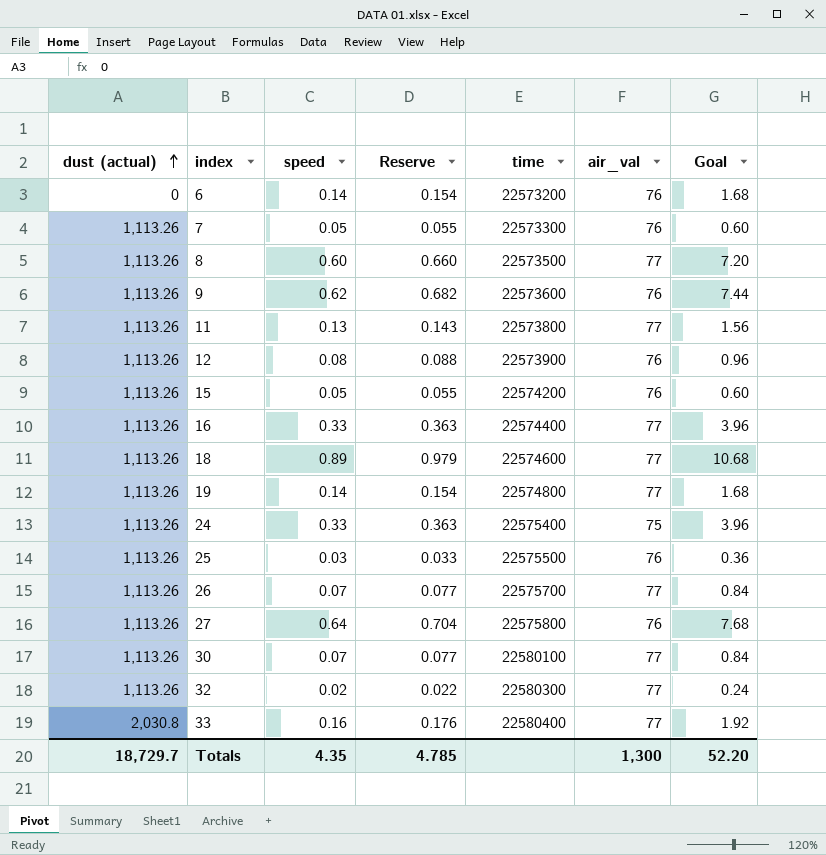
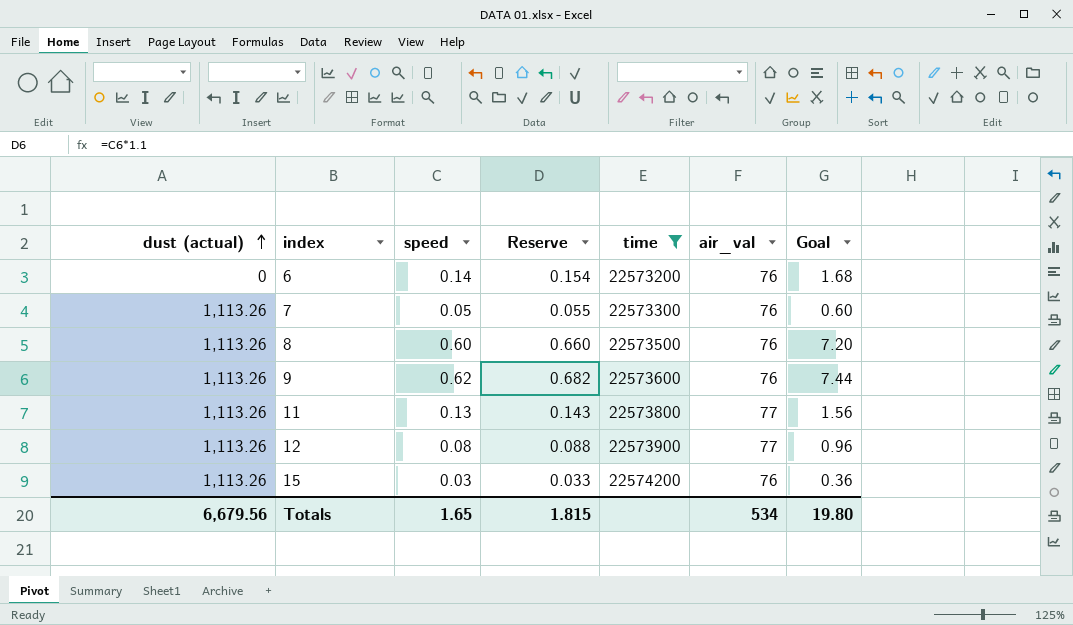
filter: none -> time <= 22574200
8 | air_val: 77 -> 76
12 | air_val: 76 -> 77
15 | speed: 0.05 -> 0.03
15 | Reserve: 0.055 -> 0.033
15 | Goal: 0.60 -> 0.36
Totals | dust (actual): 18,729.7 -> 6,679.56
Totals | speed: 4.35 -> 1.65
Totals | Reserve: 4.785 -> 1.815
Totals | air_val: 1,300 -> 534
Totals | Goal: 52.20 -> 19.80

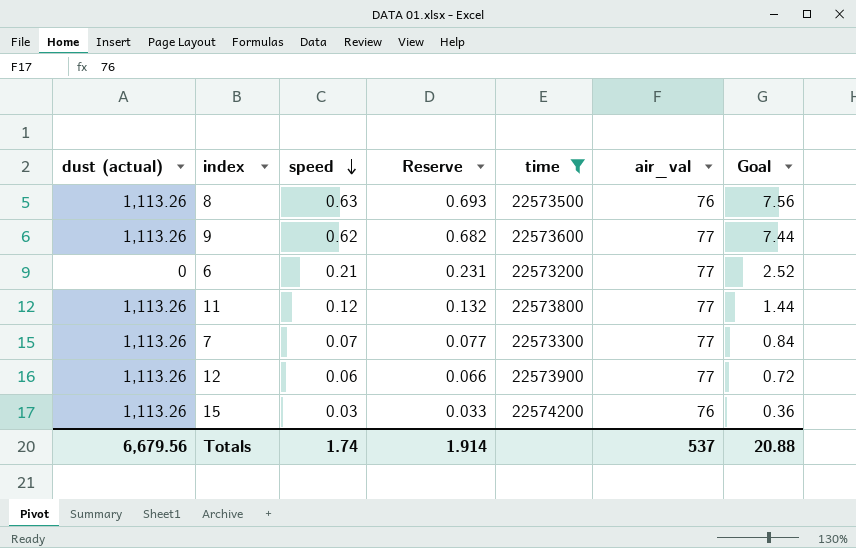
row order: dust (actual) ascending -> speed descending
8 | speed: 0.60 -> 0.63
8 | Reserve: 0.660 -> 0.693
8 | Goal: 7.20 -> 7.56
9 | air_val: 76 -> 77
6 | speed: 0.14 -> 0.21
6 | Reserve: 0.154 -> 0.231
6 | air_val: 76 -> 77
6 | Goal: 1.68 -> 2.52
11 | speed: 0.13 -> 0.12
11 | Reserve: 0.143 -> 0.132
11 | Goal: 1.56 -> 1.44
7 | speed: 0.05 -> 0.07
7 | Reserve: 0.055 -> 0.077
7 | air_val: 76 -> 77
7 | Goal: 0.60 -> 0.84
12 | speed: 0.08 -> 0.06
12 | Reserve: 0.088 -> 0.066
12 | Goal: 0.96 -> 0.72
Totals | speed: 1.65 -> 1.74
Totals | Reserve: 1.815 -> 1.914
Totals | air_val: 534 -> 537
Totals | Goal: 19.80 -> 20.88

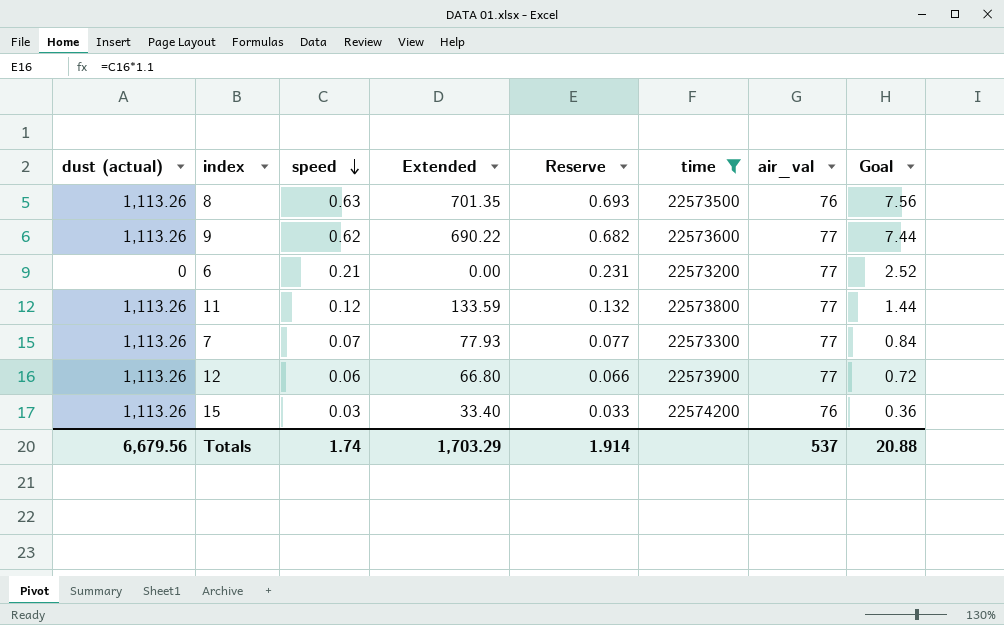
column Extended | formula: none -> [dust (actual)] * [speed]

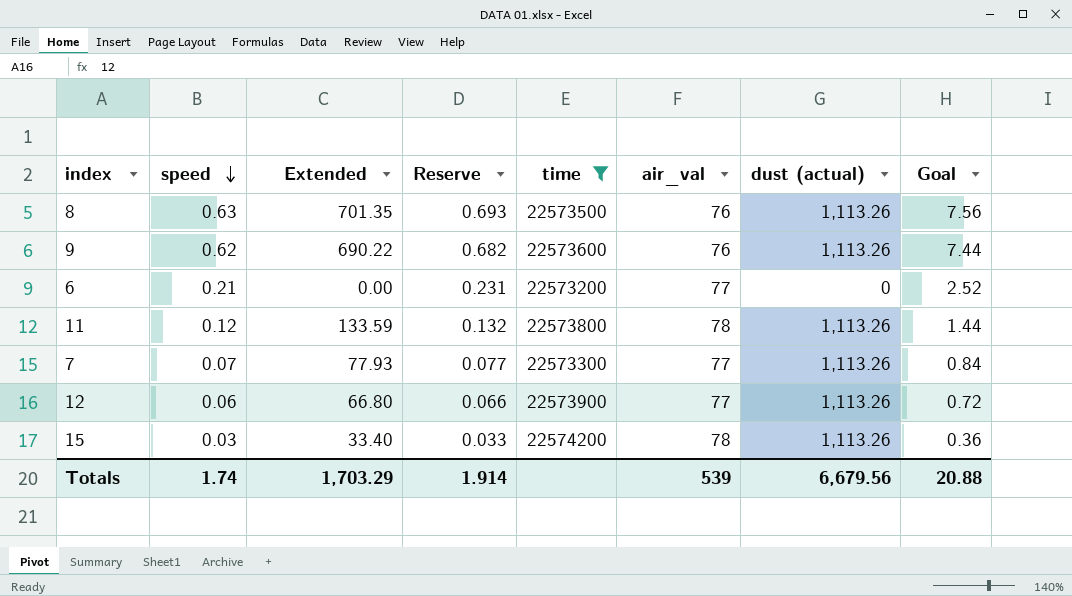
column dust (actual) | position: 1 -> 7
9 | air_val: 77 -> 76
11 | air_val: 77 -> 78
15 | air_val: 76 -> 78
Totals | air_val: 537 -> 539

